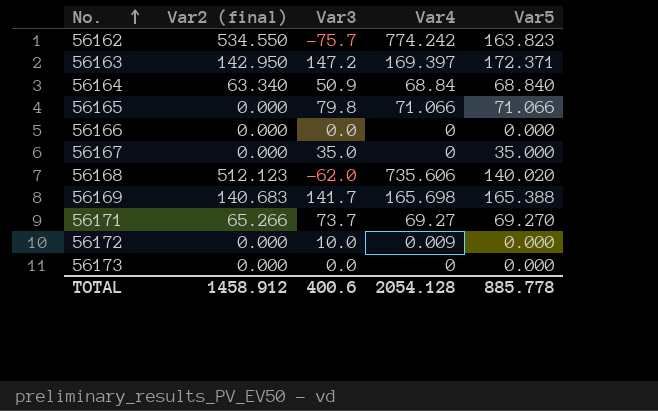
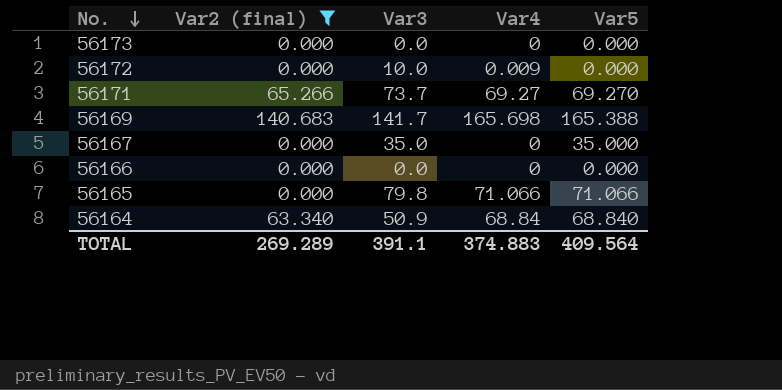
filter: none -> Var2 (final) <= 140.683
row order: No. ascending -> No. descending
TOTAL | Var2 (final): 1458.912 -> 269.289
TOTAL | Var3: 400.6 -> 391.1
TOTAL | Var4: 2054.128 -> 374.883
TOTAL | Var5: 885.778 -> 409.564

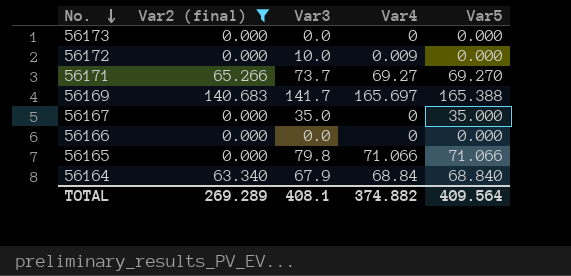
56169 | Var4: 165.698 -> 165.697
56164 | Var3: 50.9 -> 67.9
TOTAL | Var3: 391.1 -> 408.1
TOTAL | Var4: 374.883 -> 374.882

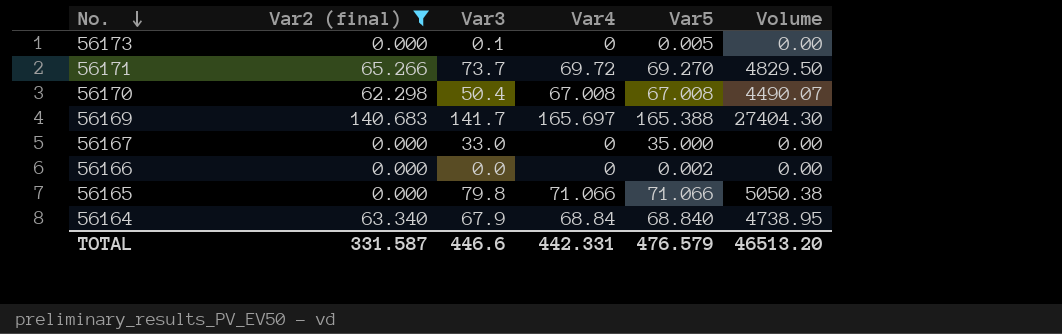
column Volume | formula: none -> [Var4] * [Var5]
row 56172: 0.000 | 10.0 | 0.009 | 0.000 -> none
56173 | Var3: 0.0 -> 0.1
56173 | Var5: 0.000 -> 0.005
56171 | Var4: 69.27 -> 69.72
row 56170: none -> 62.298 | 50.4 | 67.008 | 67.008 | 4490.07
56167 | Var3: 35.0 -> 33.0
56166 | Var5: 0.000 -> 0.002
TOTAL | Var2 (final): 269.289 -> 331.587
TOTAL | Var3: 408.1 -> 446.6
TOTAL | Var4: 374.882 -> 442.331
TOTAL | Var5: 409.564 -> 476.579

